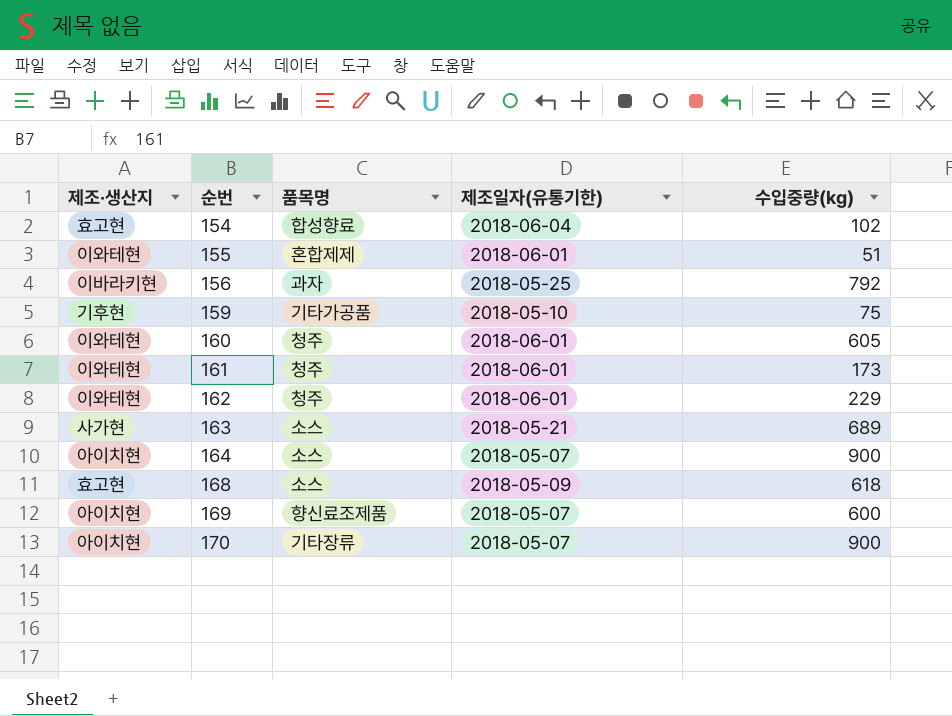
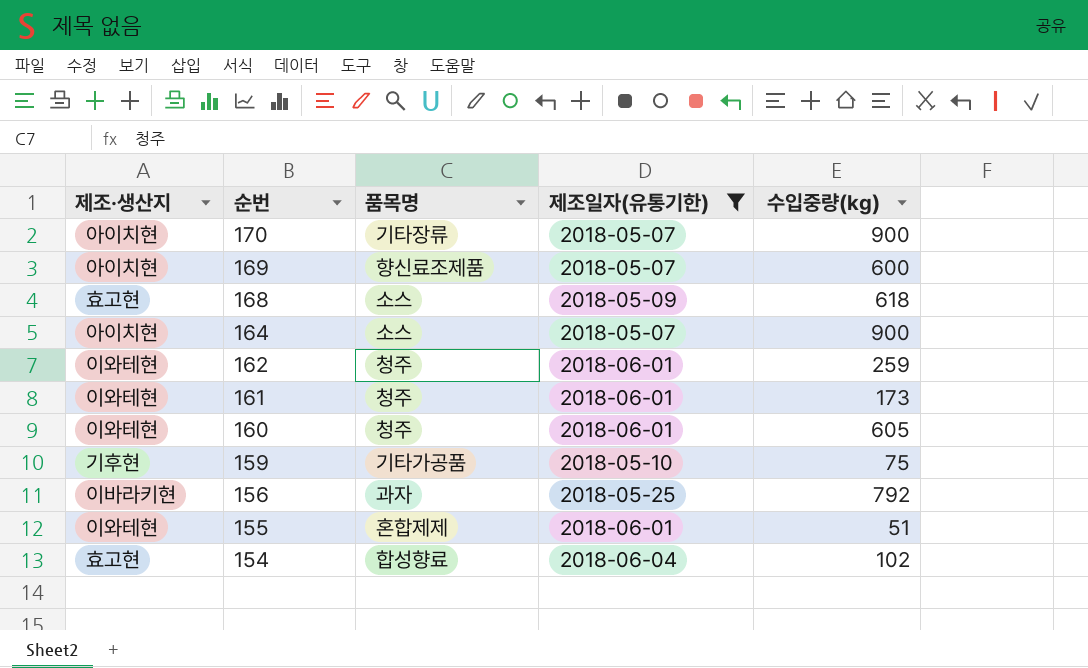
filter: none -> 제조일자(유통기한) != 2018-05-21
row order: 순번 ascending -> 순번 descending
162 | 수입중량(kg): 229 -> 259

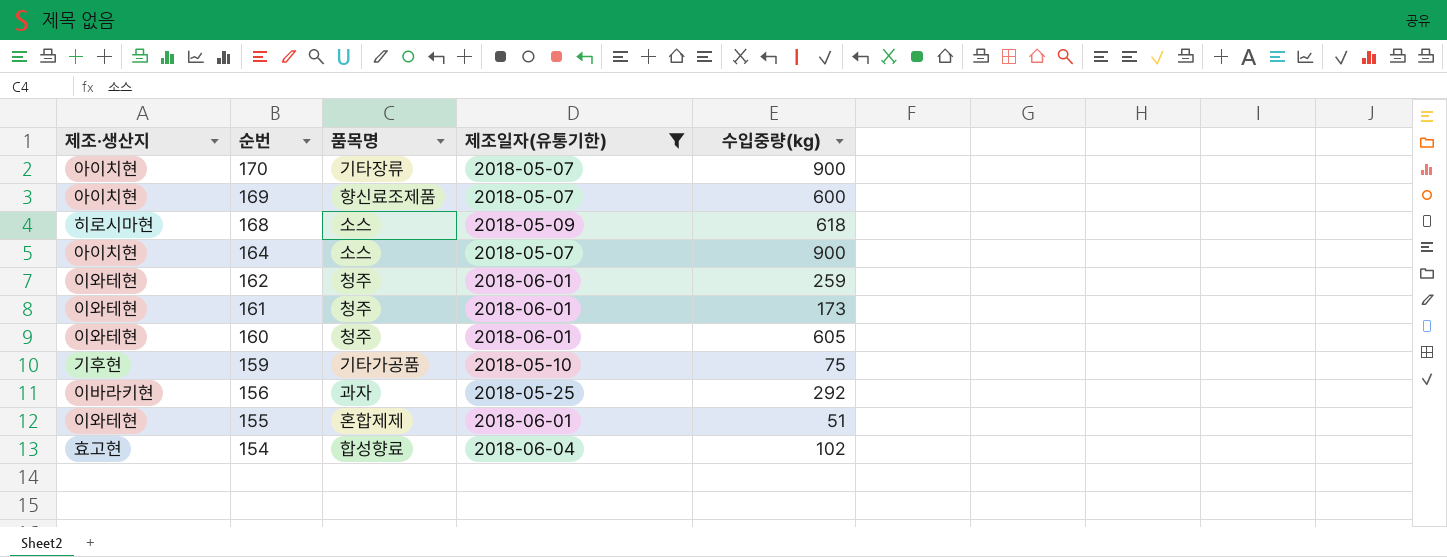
168 | 제조·생산지: 효고현 -> 히로시마현
156 | 수입중량(kg): 792 -> 292

